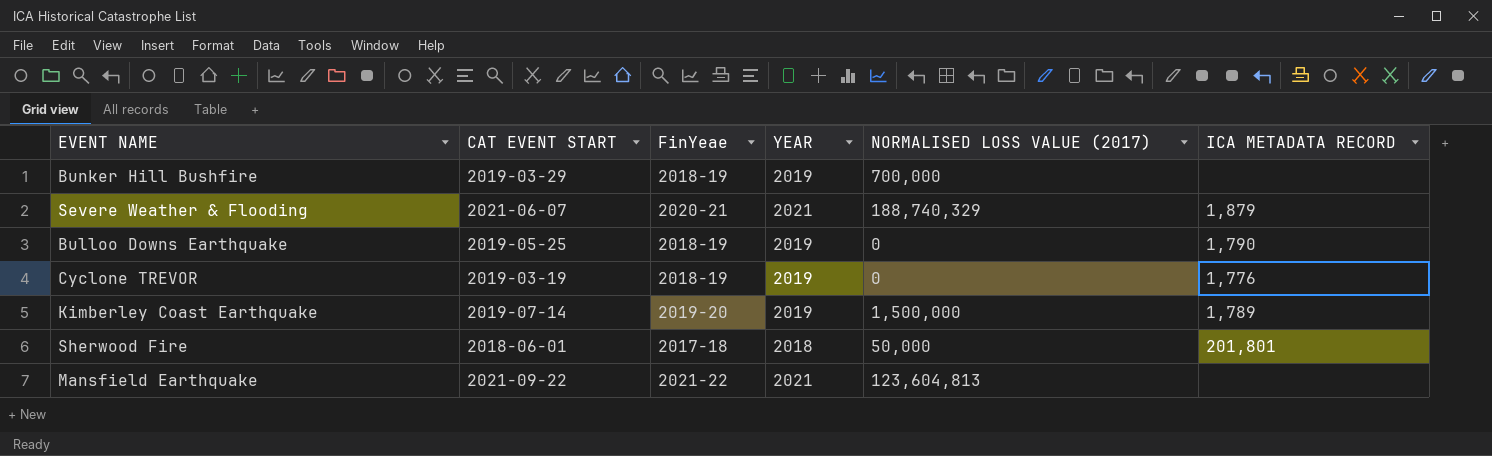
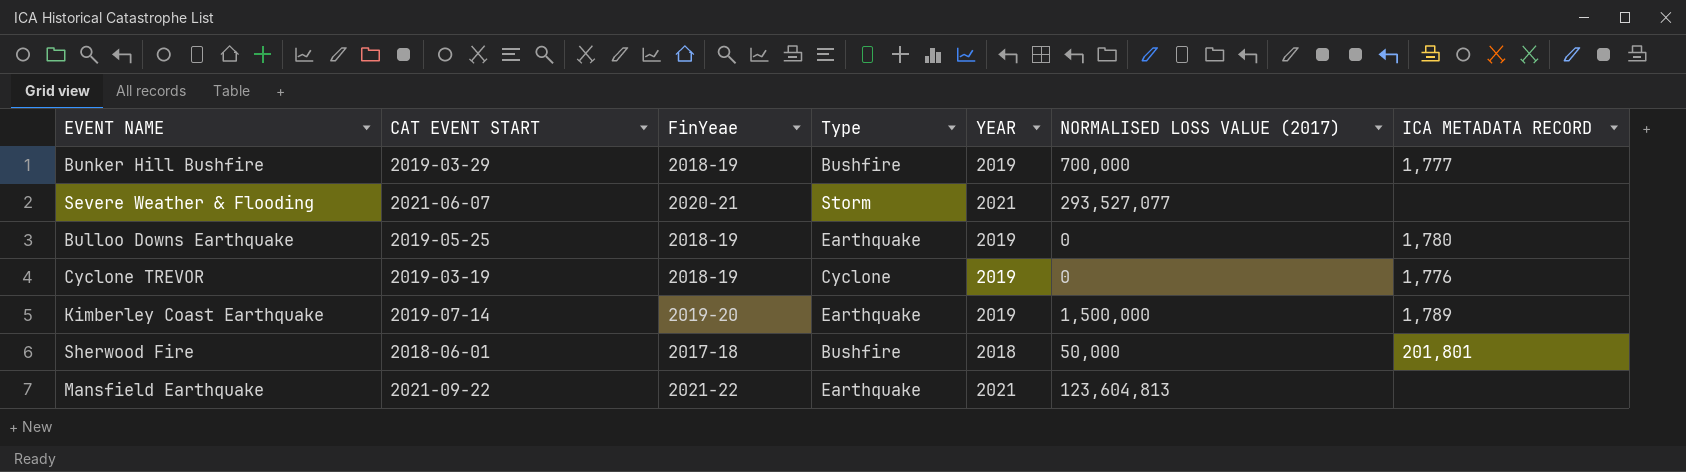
column Type | position: none -> 4
Bunker Hill Bushfire | ICA METADATA RECORD: none -> 1,777
Severe Weather & Flooding | NORMALISED LOSS VALUE (2017): 188,740,329 -> 293,527,077
Severe Weather & Flooding | ICA METADATA RECORD: 1,879 -> none
Bulloo Downs Earthquake | ICA METADATA RECORD: 1,790 -> 1,780

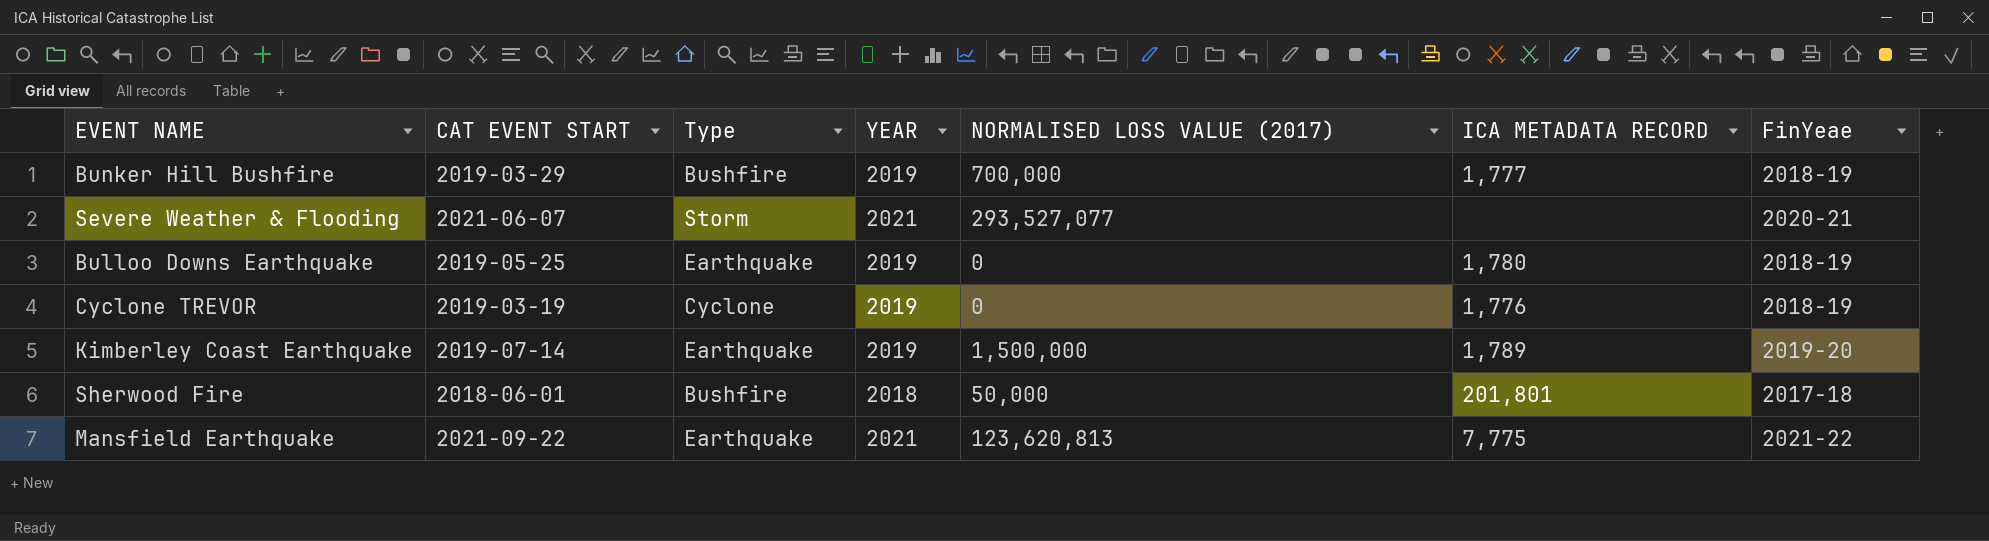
column FinYeae | position: 3 -> 7
Mansfield Earthquake | NORMALISED LOSS VALUE (2017): 123,604,813 -> 123,620,813
Mansfield Earthquake | ICA METADATA RECORD: none -> 7,775

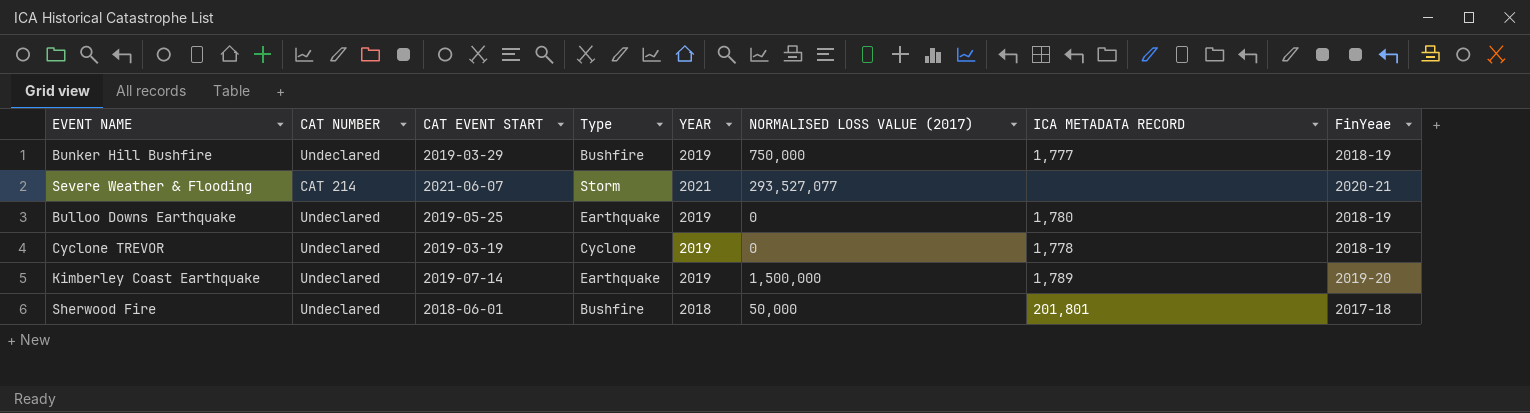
column CAT NUMBER | position: none -> 2
row Mansfield Earthquake: 2021-09-22 | Earthquake | 2021 | 123,620,813 | 7,775 | 2021-22 -> none
Bunker Hill Bushfire | NORMALISED LOSS VALUE (2017): 700,000 -> 750,000
Cyclone TREVOR | ICA METADATA RECORD: 1,776 -> 1,778

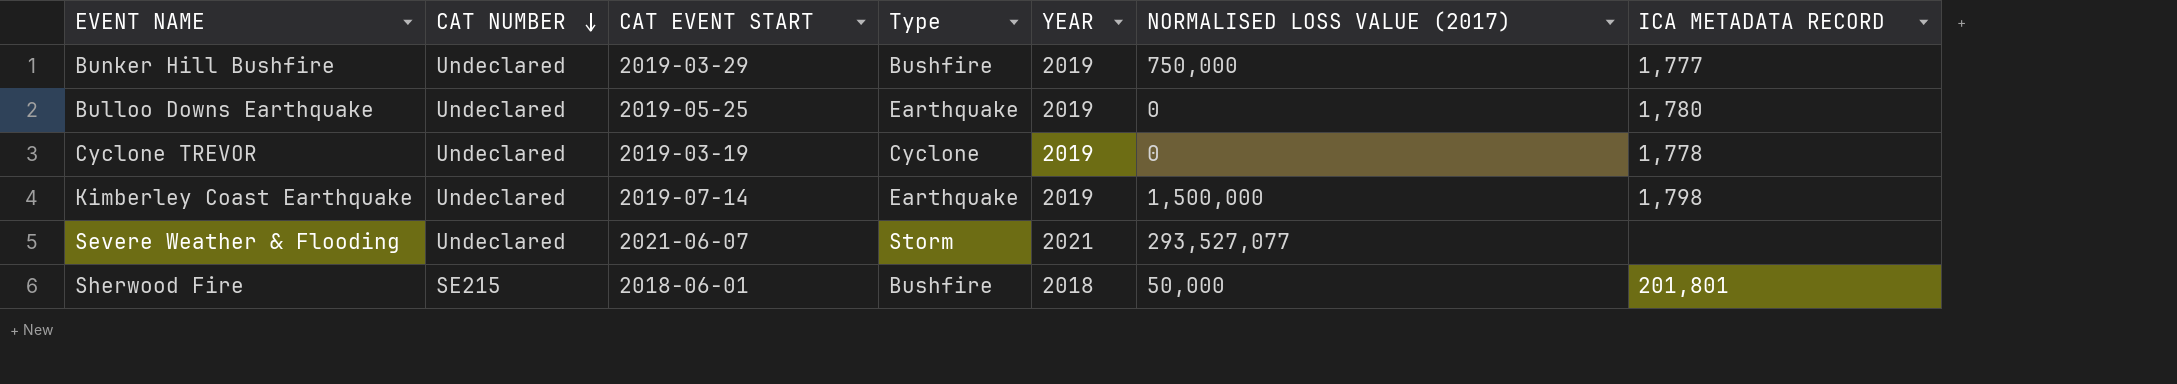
row order: none -> CAT NUMBER descending
column FinYeae | position: 8 -> none
Kimberley Coast Earthquake | ICA METADATA RECORD: 1,789 -> 1,798
Severe Weather & Flooding | CAT NUMBER: CAT 214 -> Undeclared
Sherwood Fire | CAT NUMBER: Undeclared -> SE215

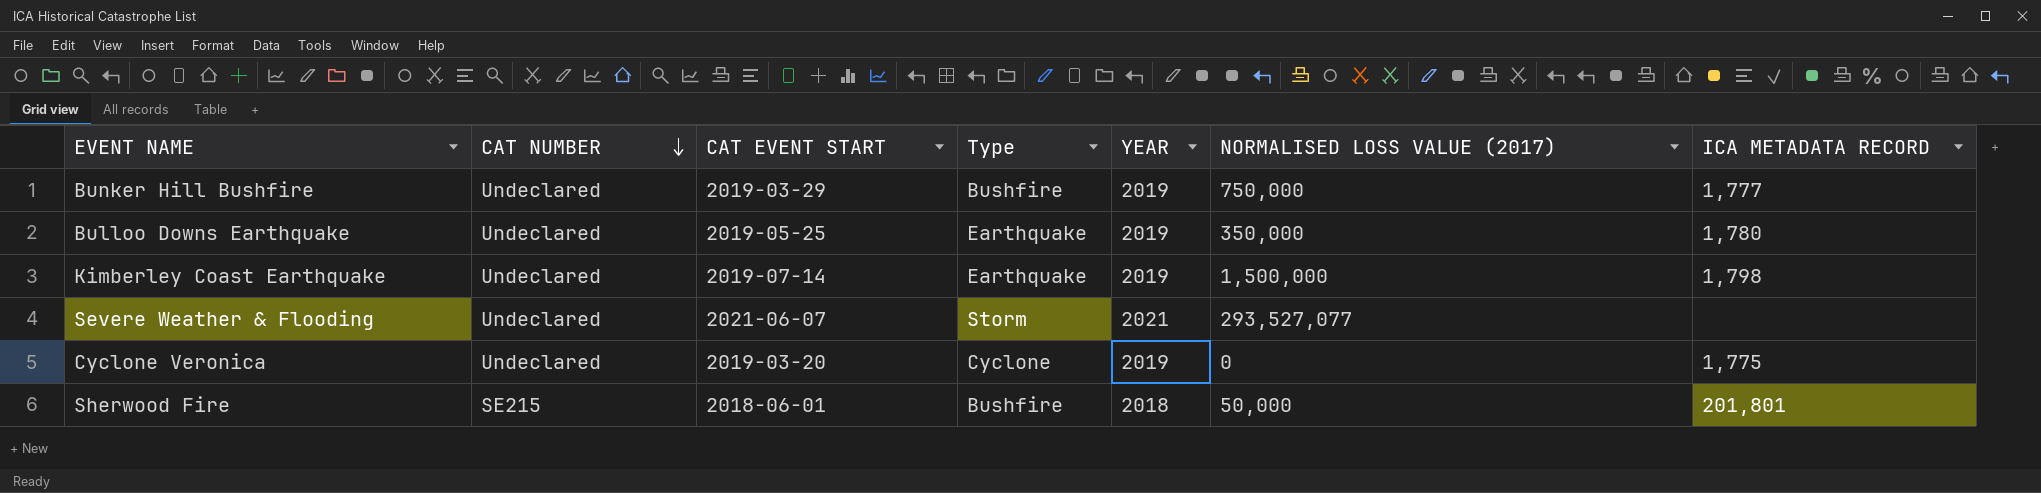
row Cyclone TREVOR: Undeclared | 2019-03-19 | Cyclone | 2019 | 0 | 1,778 -> none
Bulloo Downs Earthquake | NORMALISED LOSS VALUE (2017): 0 -> 350,000
row Cyclone Veronica: none -> Undeclared | 2019-03-20 | Cyclone | 2019 | 0 | 1,775

